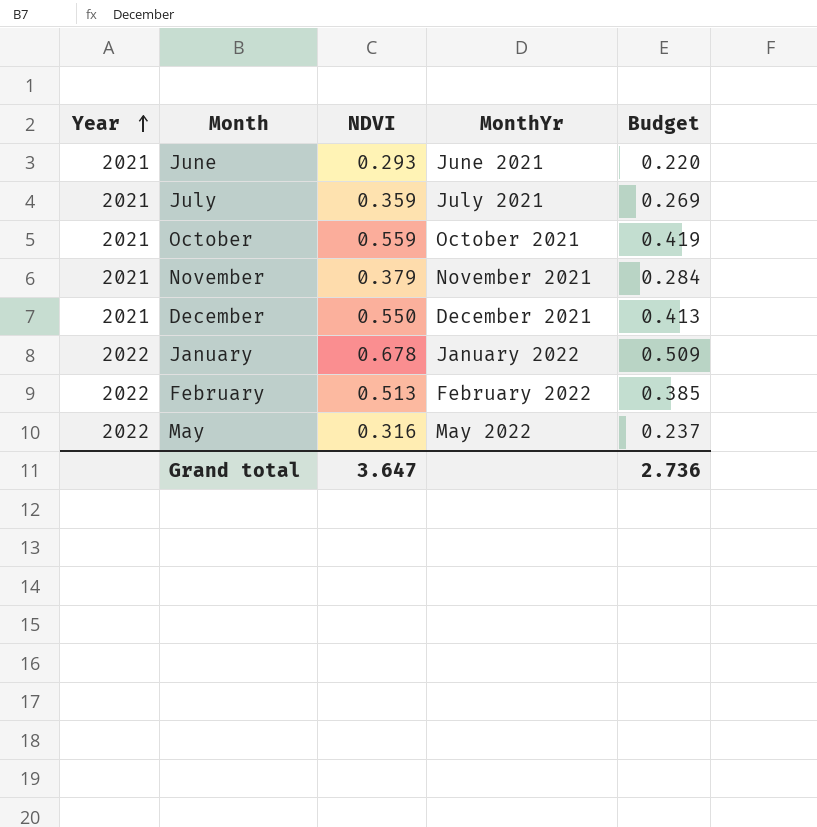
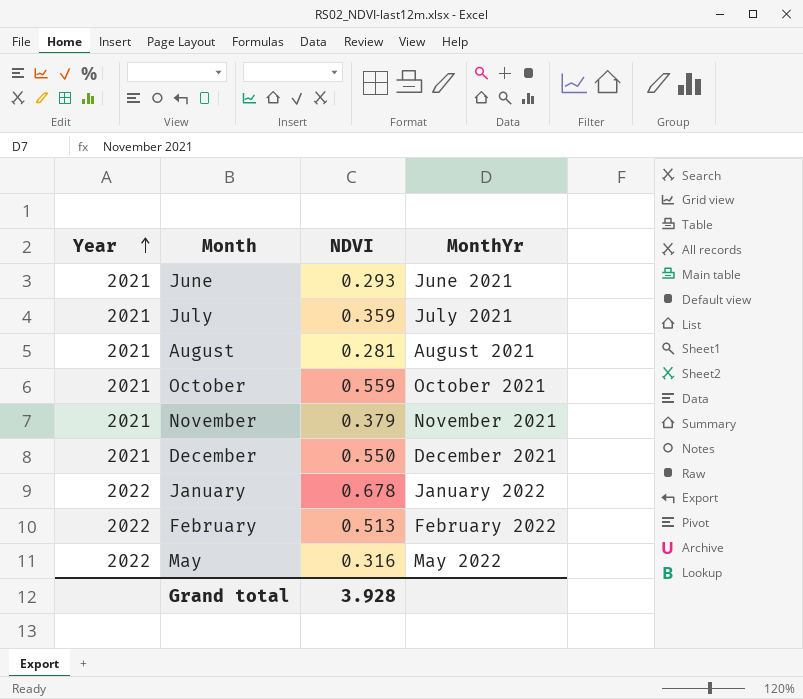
column Budget | formula: [NDVI] * 0.75 -> none
row August: none -> 2021 | 0.281 | August 2021
Grand total | NDVI: 3.647 -> 3.928

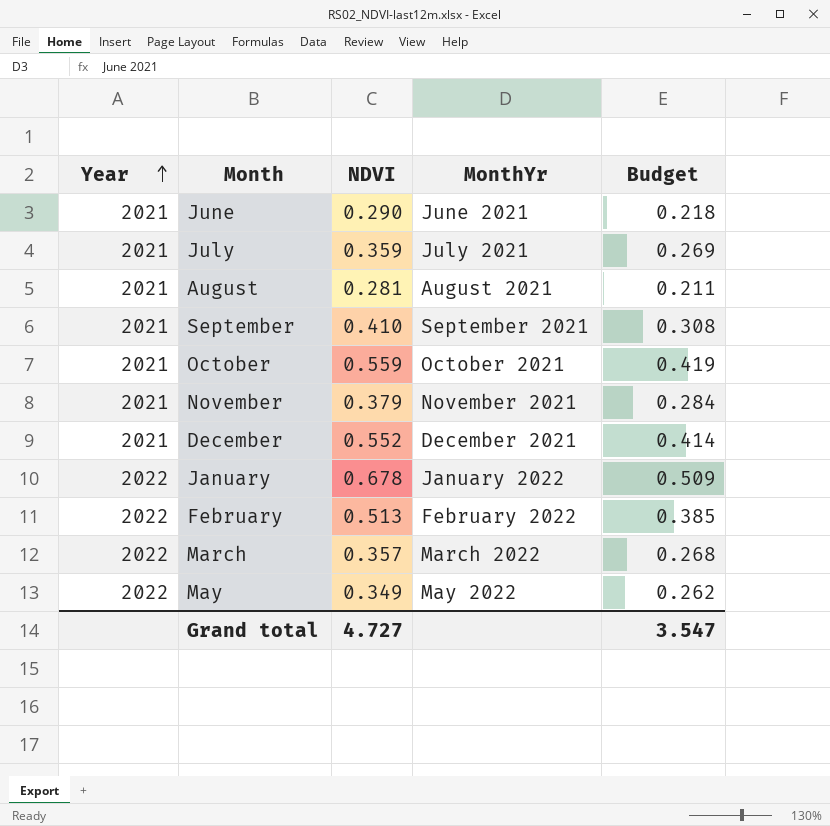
column Budget | formula: none -> [NDVI] * 0.75
June | NDVI: 0.293 -> 0.290
row September: none -> 2021 | 0.410 | September 2021 | 0.308
December | NDVI: 0.550 -> 0.552
row March: none -> 2022 | 0.357 | March 2022 | 0.268
May | NDVI: 0.316 -> 0.349
Grand total | NDVI: 3.928 -> 4.727

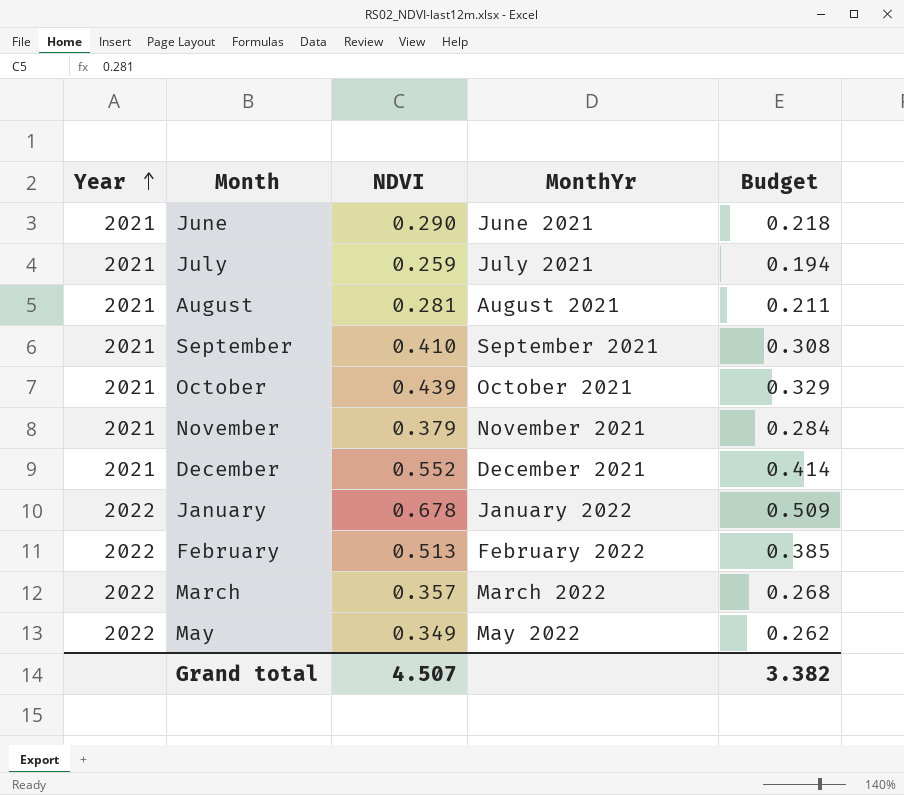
July | NDVI: 0.359 -> 0.259
July | Budget: 0.269 -> 0.194
October | NDVI: 0.559 -> 0.439
October | Budget: 0.419 -> 0.329
Grand total | NDVI: 4.727 -> 4.507
Grand total | Budget: 3.547 -> 3.382

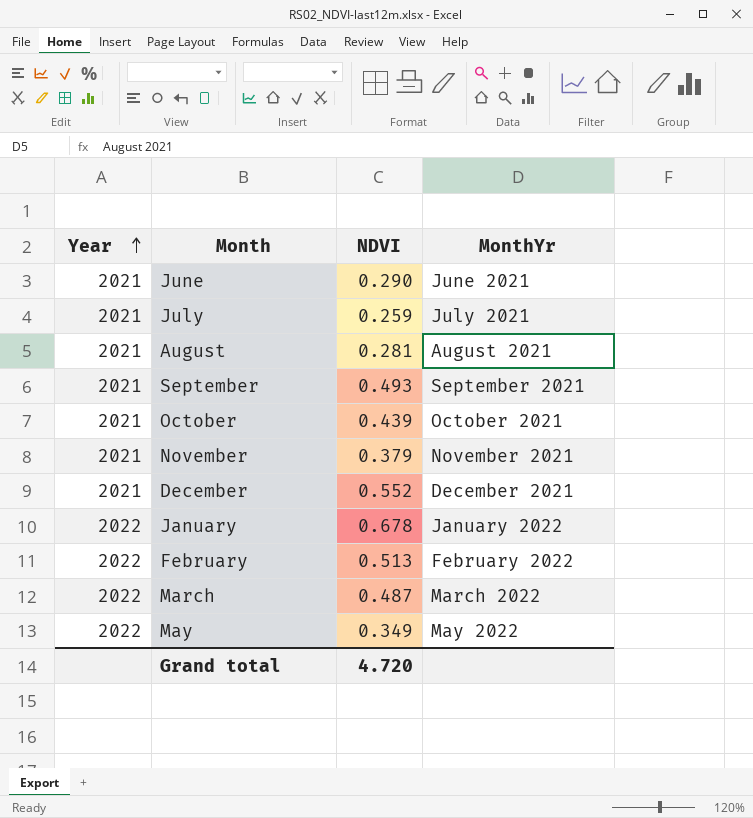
column Budget | formula: [NDVI] * 0.75 -> none
September | NDVI: 0.410 -> 0.493
March | NDVI: 0.357 -> 0.487
Grand total | NDVI: 4.507 -> 4.720

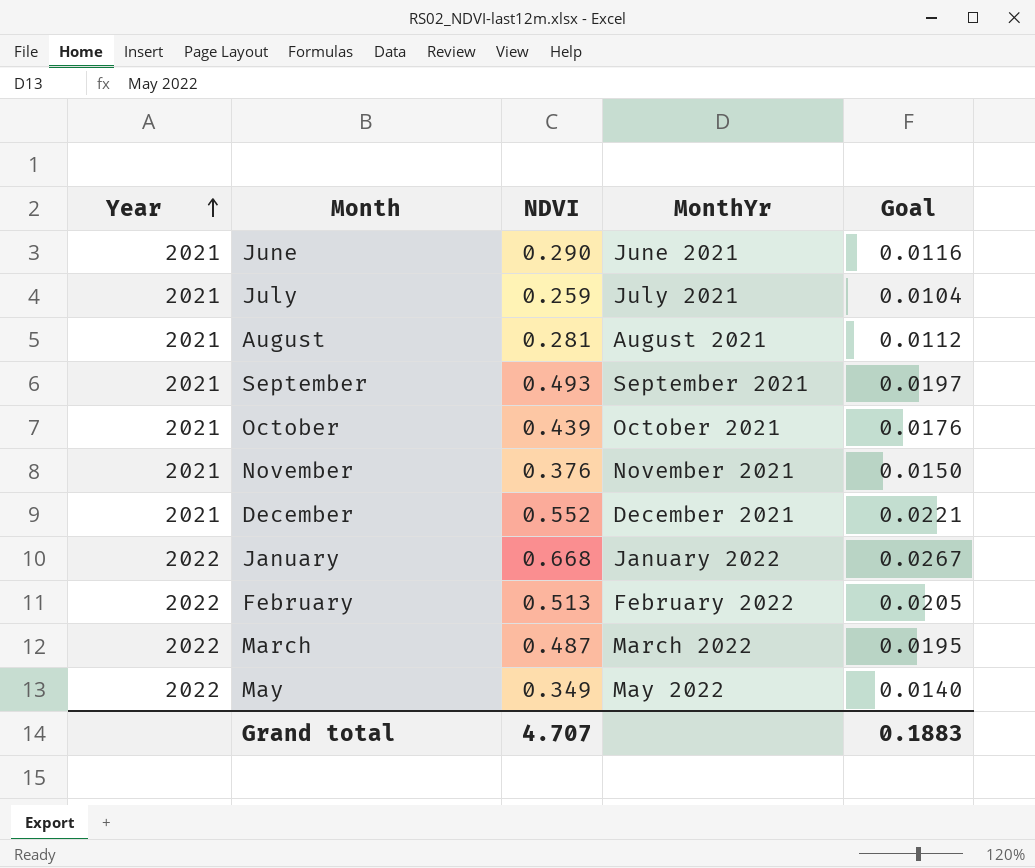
column Goal | formula: none -> [NDVI] * 0.04
November | NDVI: 0.379 -> 0.376
January | NDVI: 0.678 -> 0.668
Grand total | NDVI: 4.720 -> 4.707

